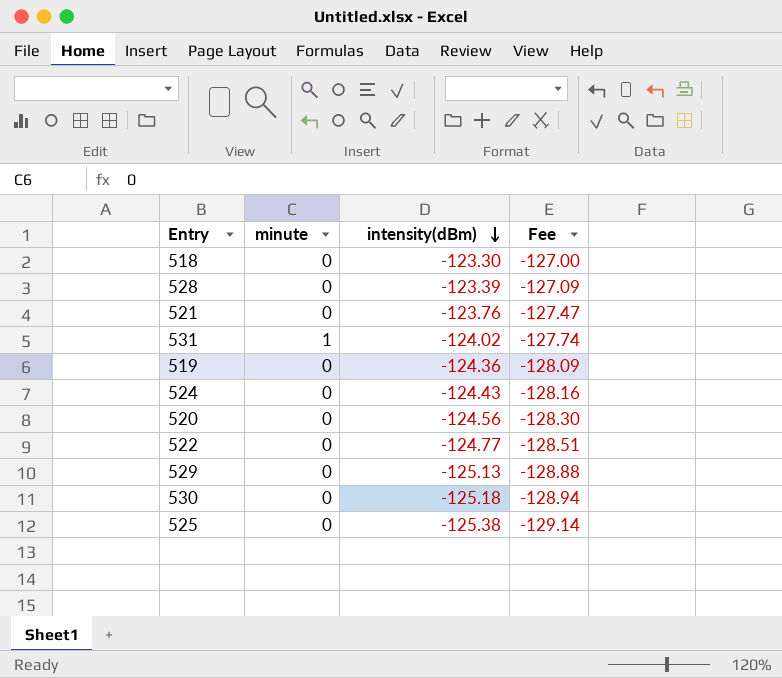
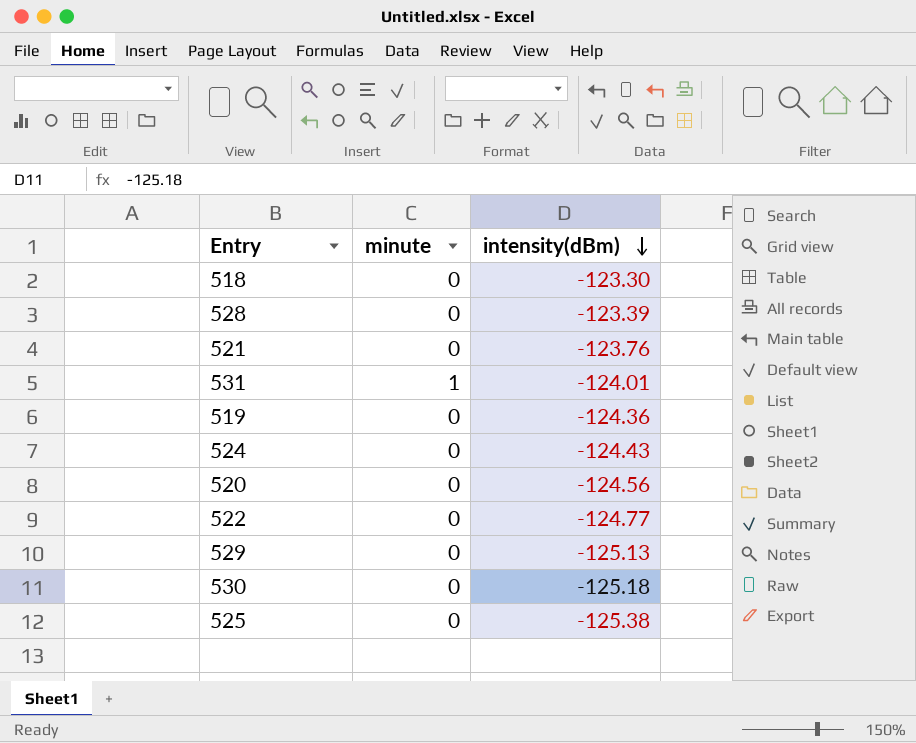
column Fee | formula: [intensity(dBm)] * 1.03 -> none
531 | intensity(dBm): -124.02 -> -124.01

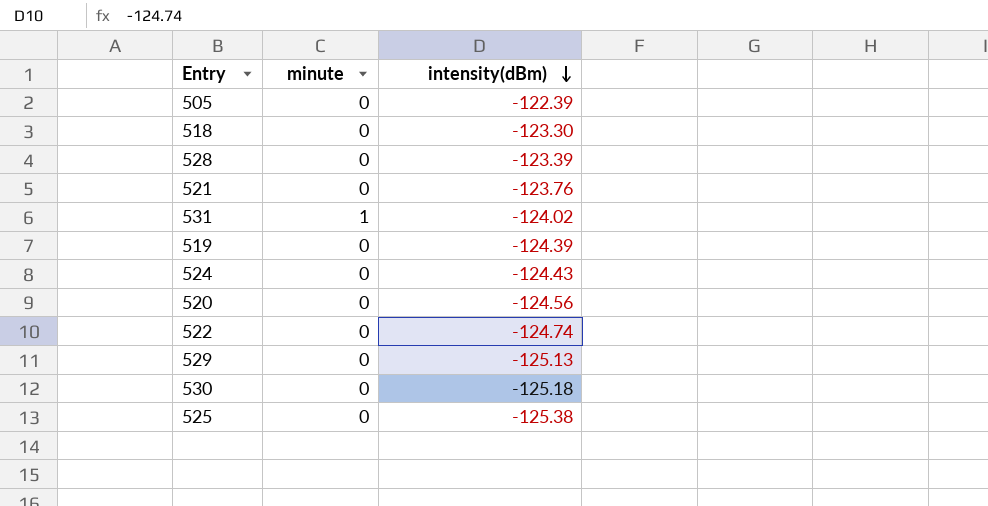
row 505: none -> 0 | -122.39
531 | intensity(dBm): -124.01 -> -124.02
519 | intensity(dBm): -124.36 -> -124.39
522 | intensity(dBm): -124.77 -> -124.74

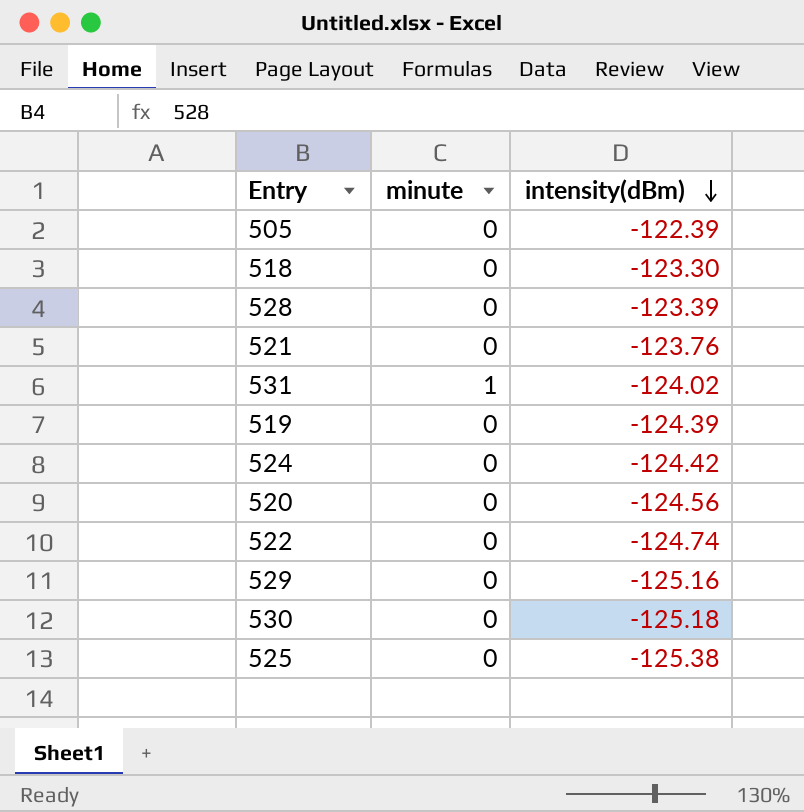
524 | intensity(dBm): -124.43 -> -124.42
529 | intensity(dBm): -125.13 -> -125.16

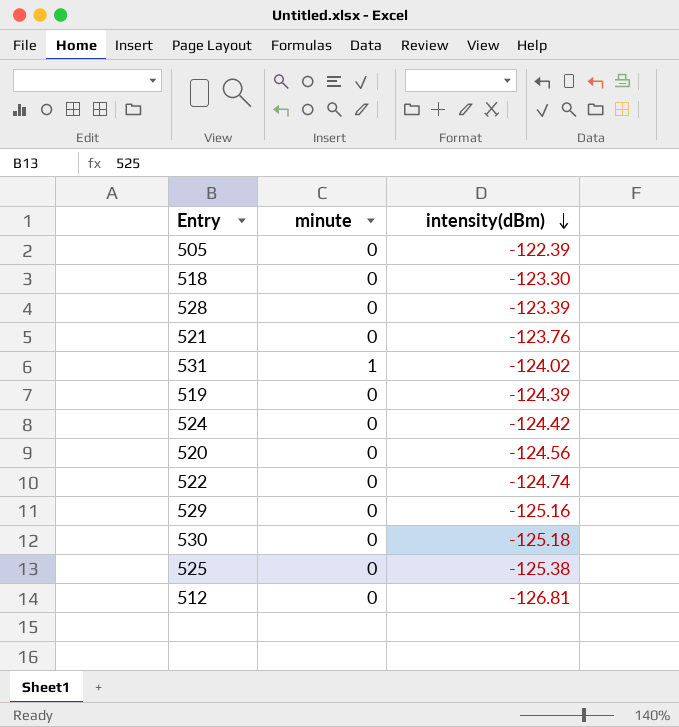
row 512: none -> 0 | -126.81

